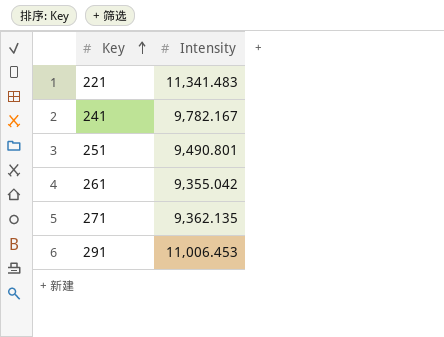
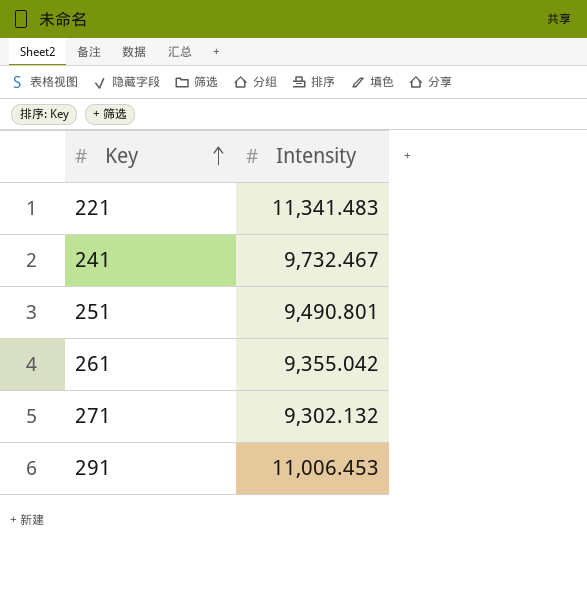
241 | Intensity: 9,782.167 -> 9,732.467
271 | Intensity: 9,362.135 -> 9,302.132

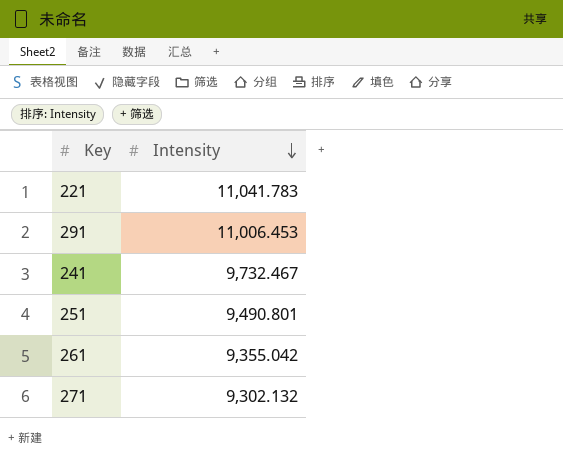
row order: Key ascending -> Intensity descending
221 | Intensity: 11,341.483 -> 11,041.783

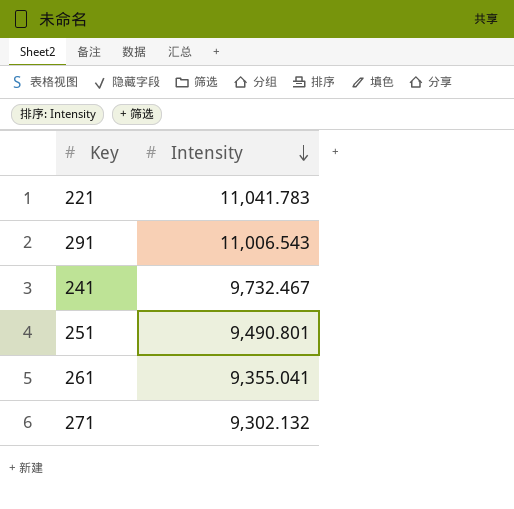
291 | Intensity: 11,006.453 -> 11,006.543
261 | Intensity: 9,355.042 -> 9,355.041

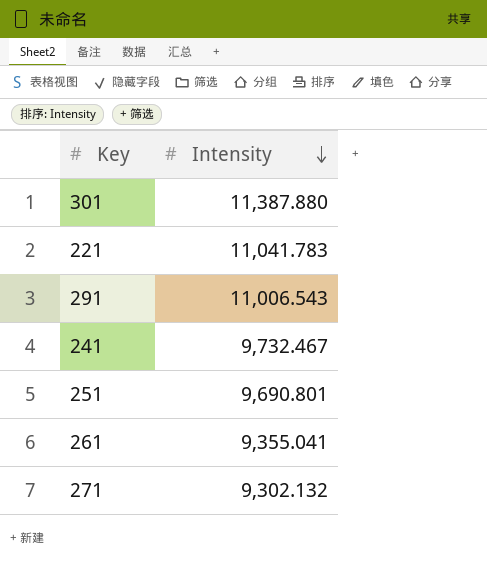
row 301: none -> 11,387.880
251 | Intensity: 9,490.801 -> 9,690.801

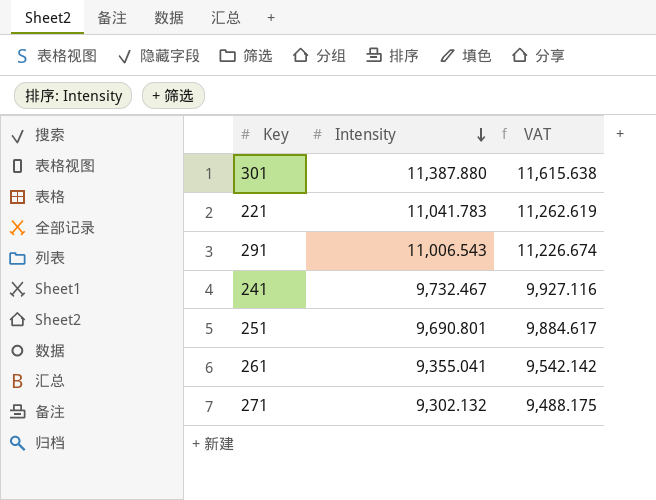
column VAT | formula: none -> [Intensity] * 1.02

